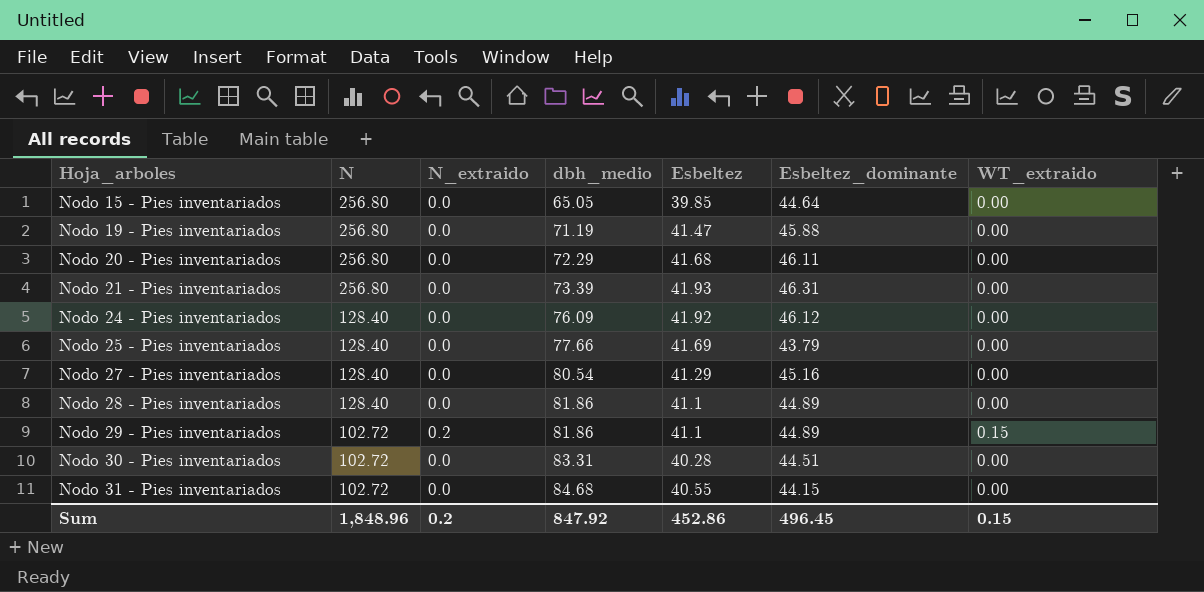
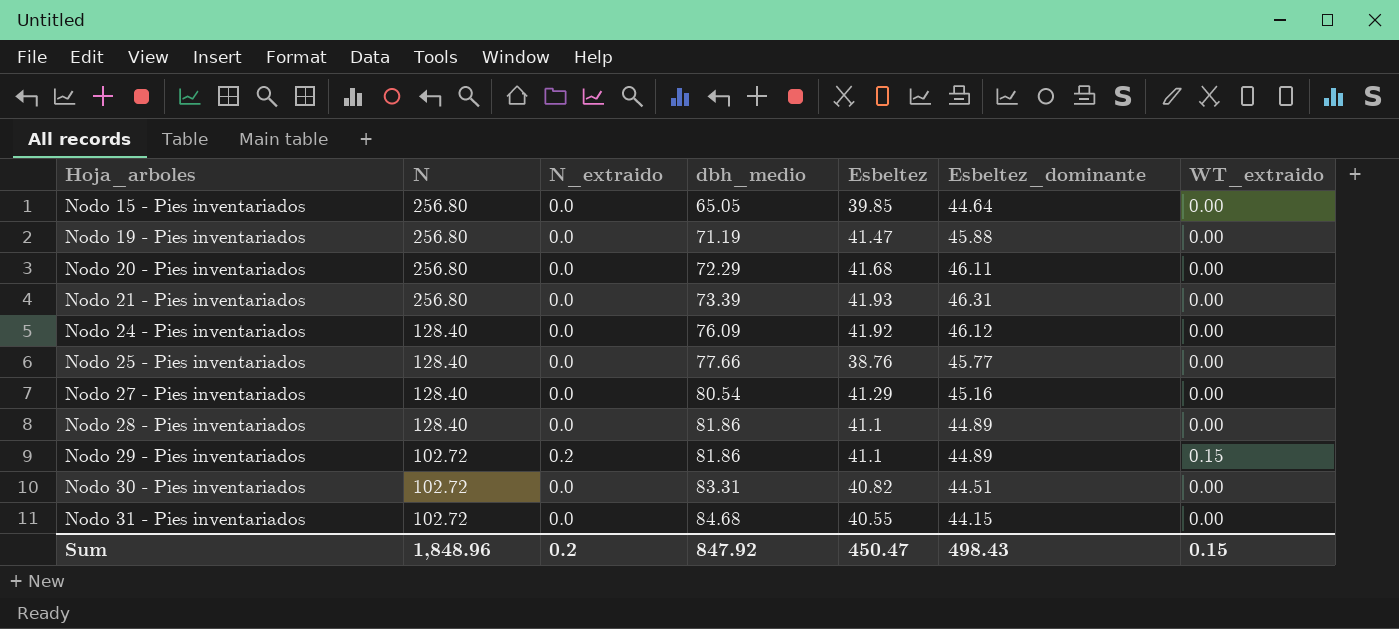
Nodo 25 - Pies inventariados | Esbeltez: 41.69 -> 38.76
Nodo 25 - Pies inventariados | Esbeltez_dominante: 43.79 -> 45.77
Nodo 30 - Pies inventariados | Esbeltez: 40.28 -> 40.82
Sum | Esbeltez: 452.86 -> 450.47
Sum | Esbeltez_dominante: 496.45 -> 498.43

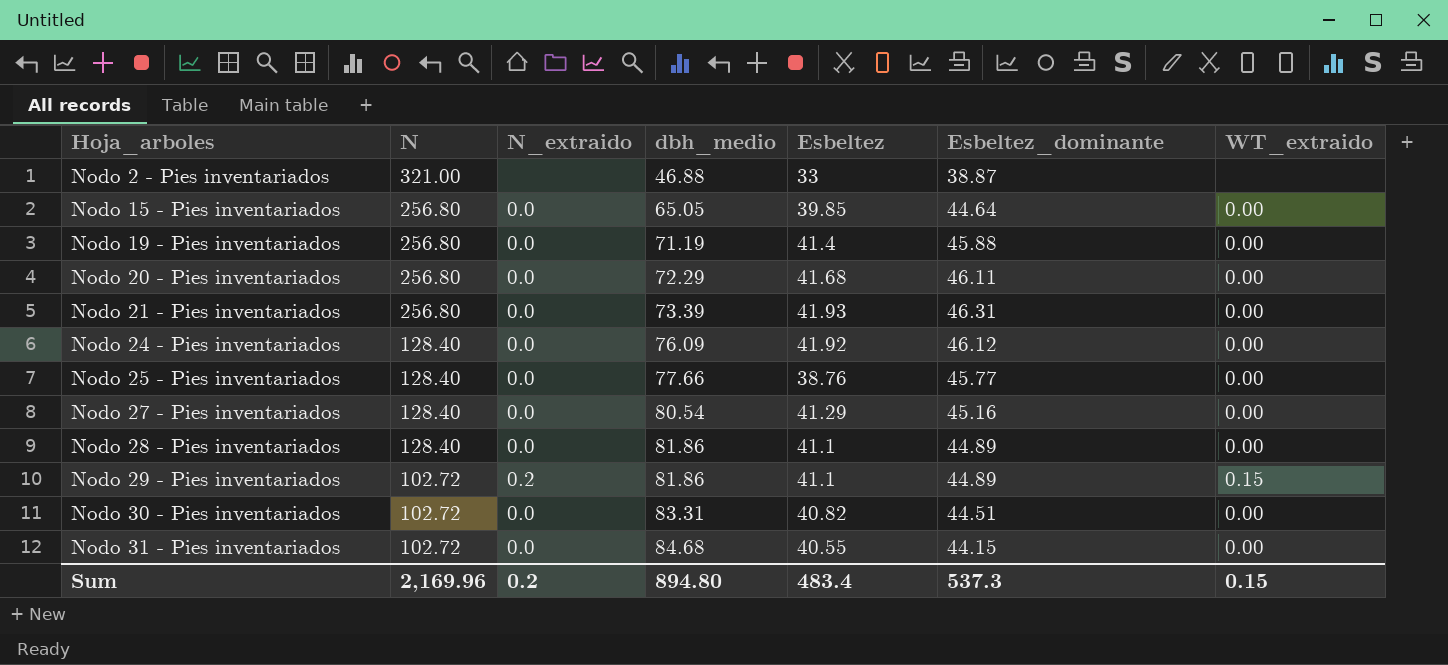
row Nodo 2 - Pies inventariados: none -> 321.00 | none | 46.88 | 33 | 38.87 | none
Nodo 19 - Pies inventariados | Esbeltez: 41.47 -> 41.4
Sum | N: 1,848.96 -> 2,169.96
Sum | dbh_medio: 847.92 -> 894.80
Sum | Esbeltez: 450.47 -> 483.4
Sum | Esbeltez_dominante: 498.43 -> 537.3

